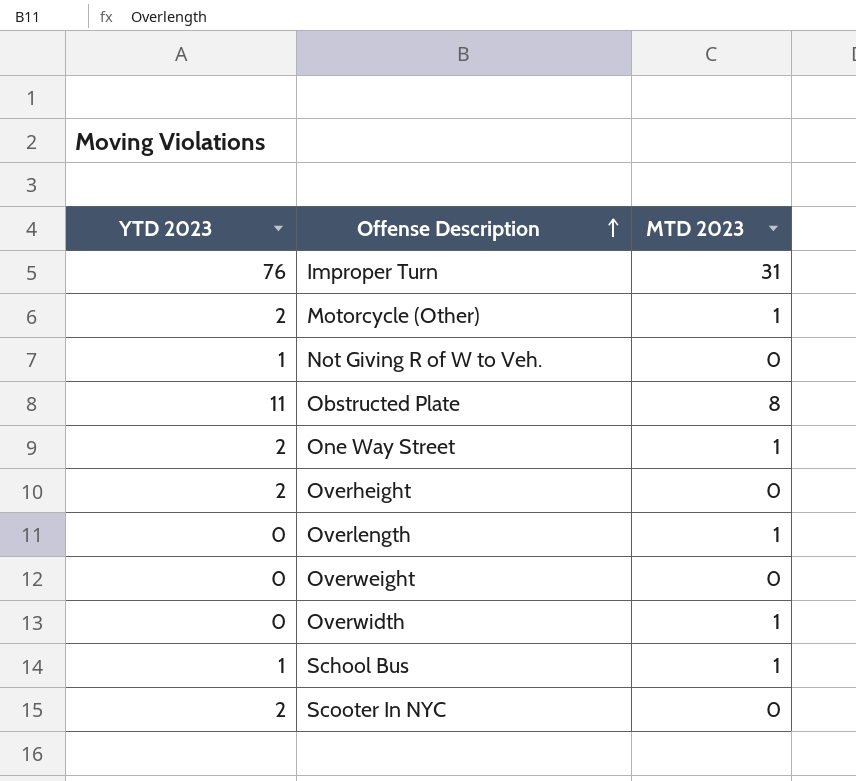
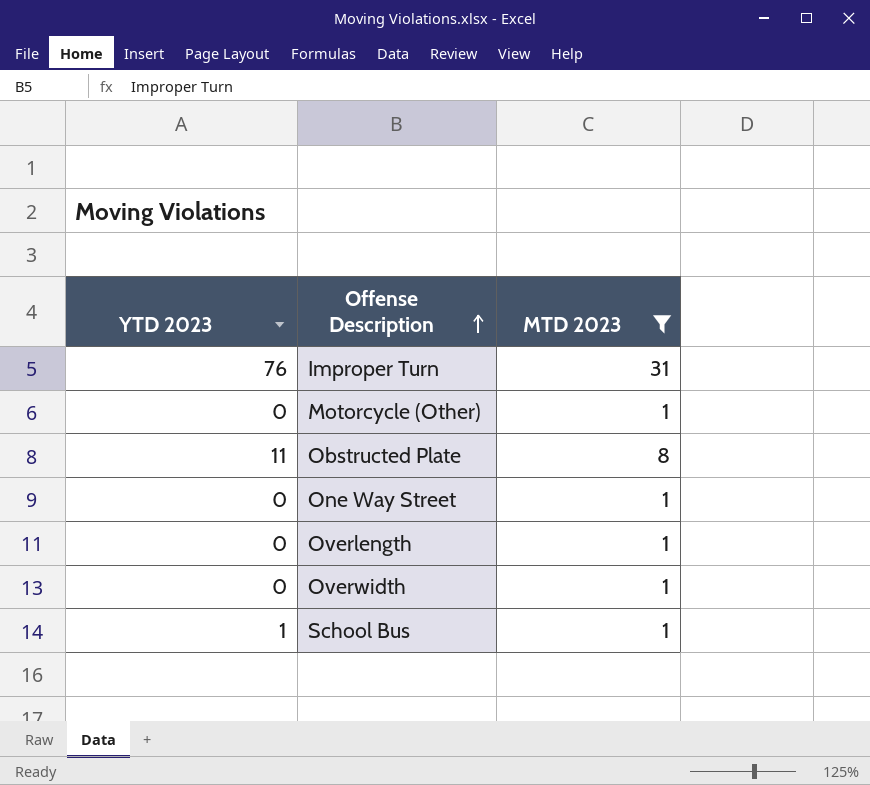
filter: none -> MTD 2023 != 0
Motorcycle (Other) | YTD 2023: 2 -> 0
One Way Street | YTD 2023: 2 -> 0

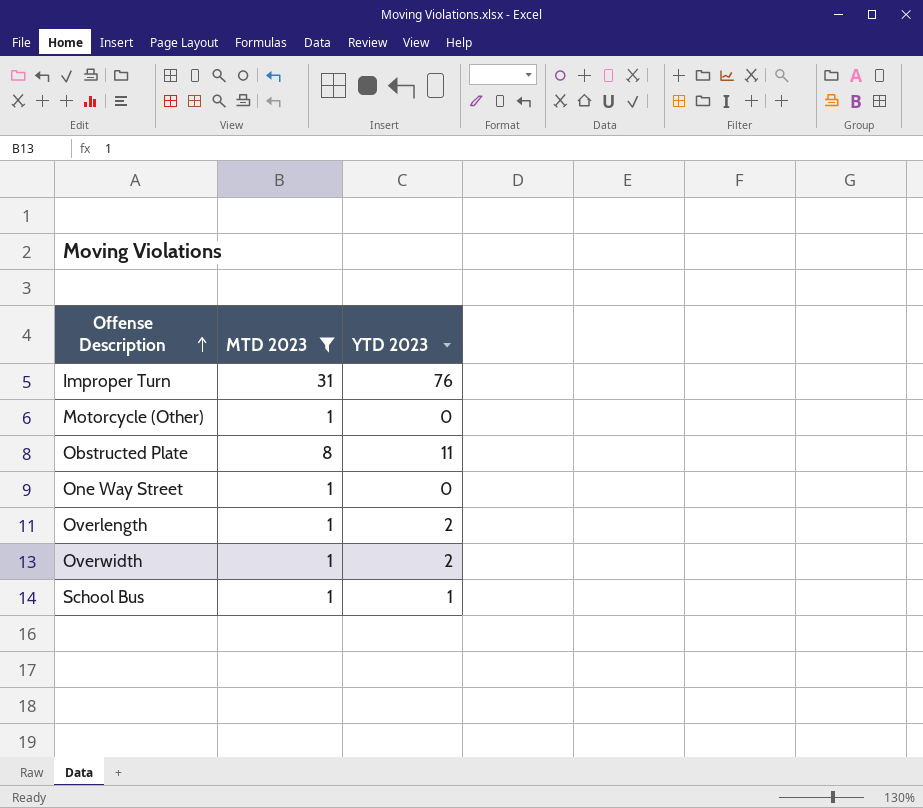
column YTD 2023 | position: 1 -> 3
Overlength | YTD 2023: 0 -> 2
Overwidth | YTD 2023: 0 -> 2

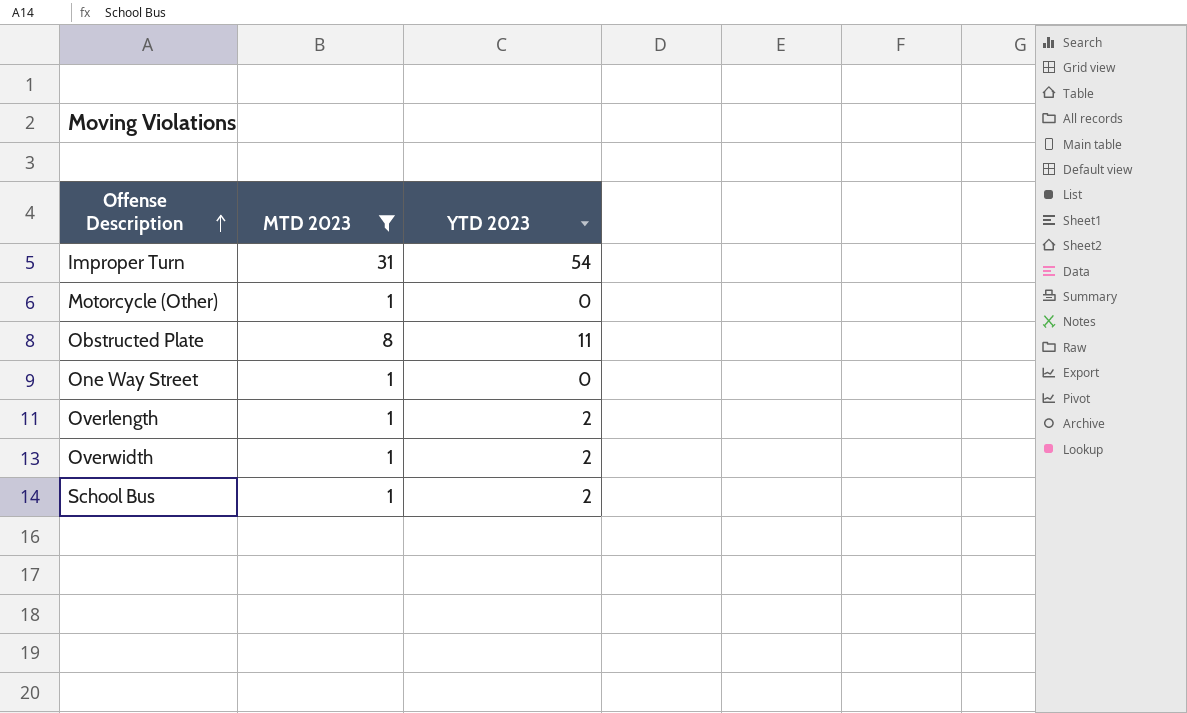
Improper Turn | YTD 2023: 76 -> 54
School Bus | YTD 2023: 1 -> 2

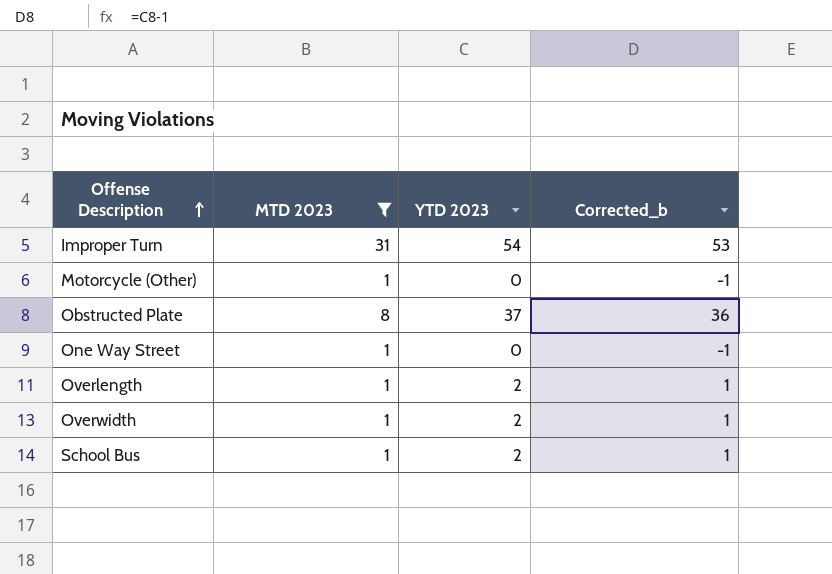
column Corrected_b | formula: none -> [YTD 2023] - 1
Obstructed Plate | YTD 2023: 11 -> 37

